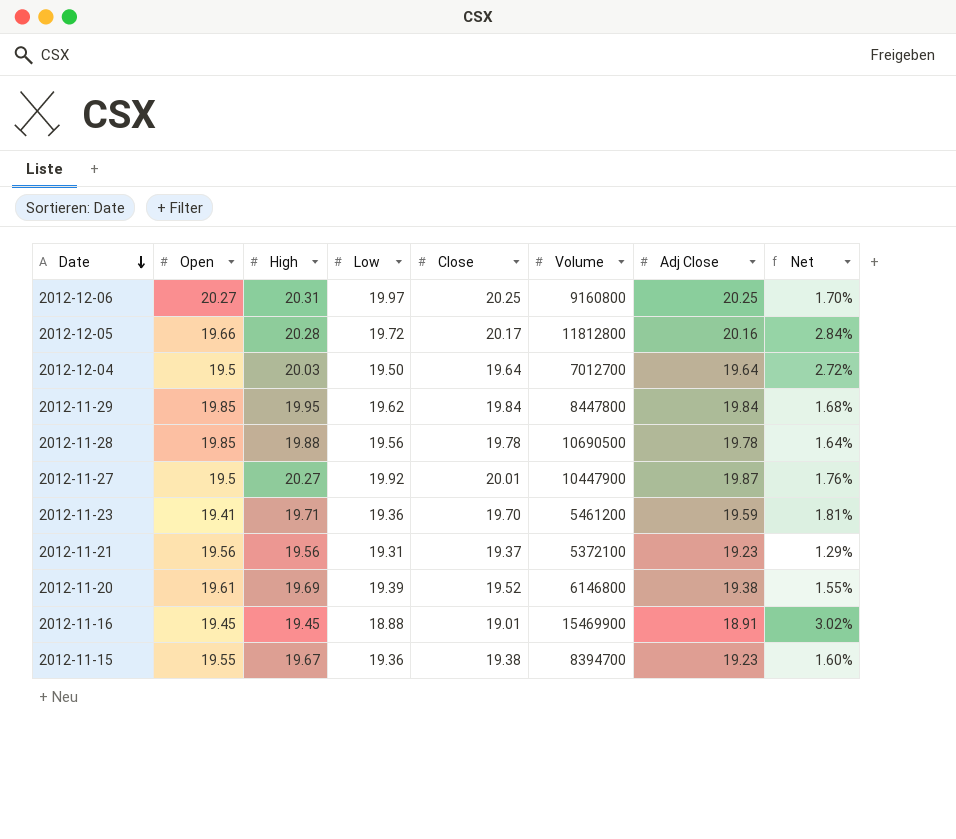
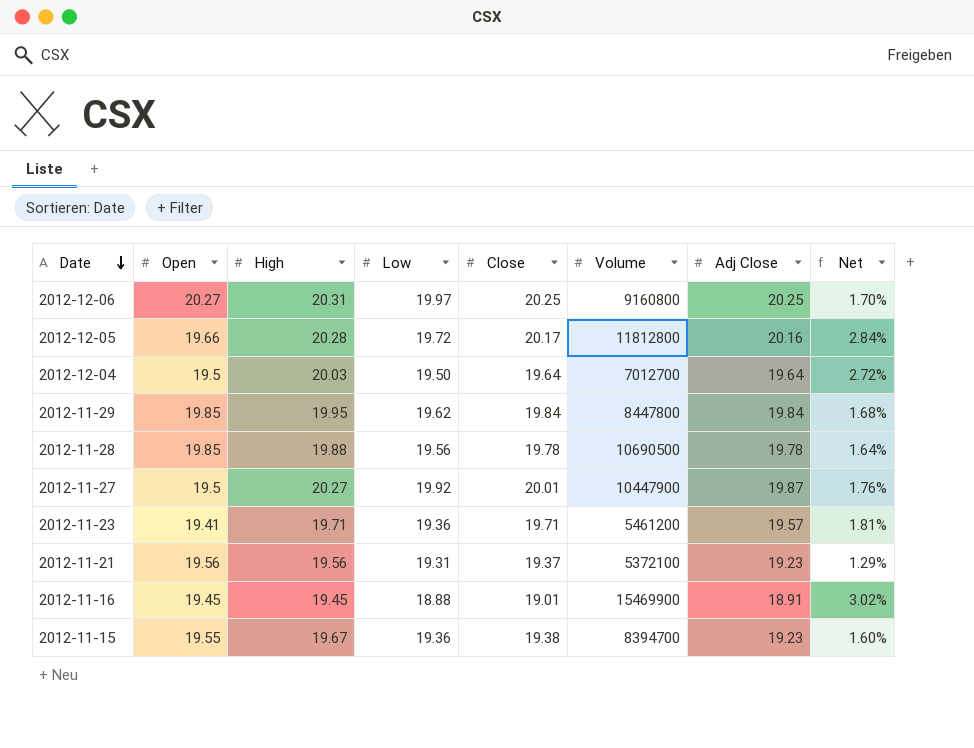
row 2012-11-20: 19.61 | 19.69 | 19.39 | 19.52 | 6146800 | 19.38 | 1.55% -> none
2012-11-23 | Close: 19.70 -> 19.71
2012-11-23 | Adj Close: 19.59 -> 19.57

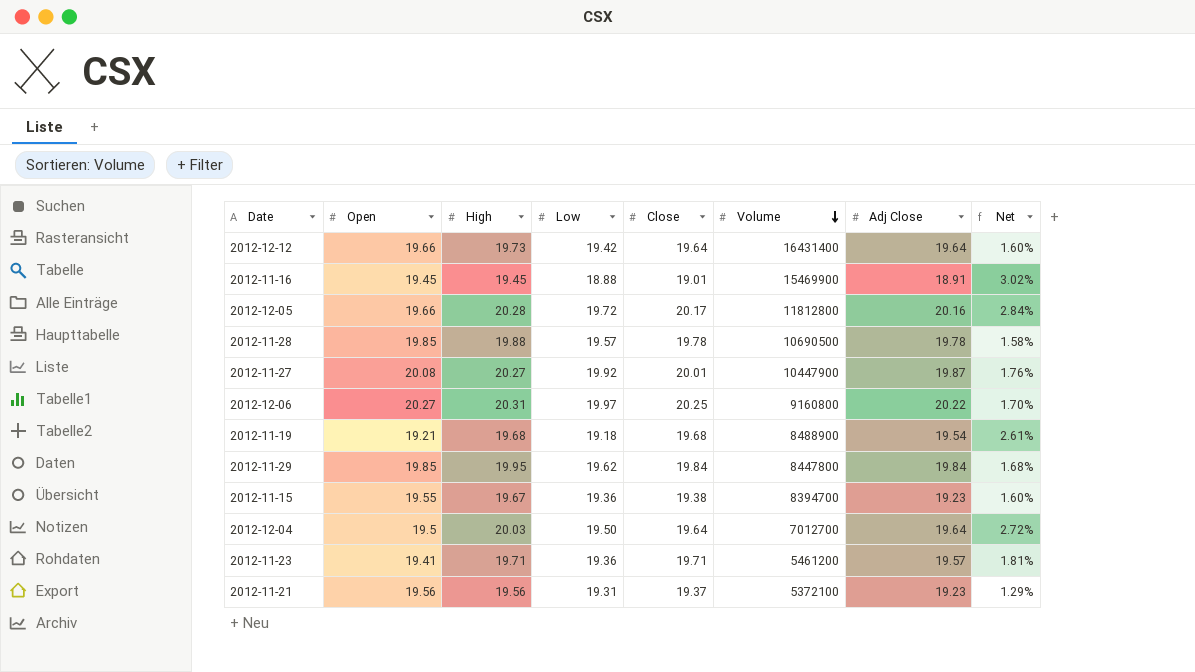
row order: Date descending -> Volume descending
row 2012-12-12: none -> 19.66 | 19.73 | 19.42 | 19.64 | 16431400 | 19.64 | 1.60%
2012-11-28 | Low: 19.56 -> 19.57
2012-11-28 | Net: 1.64% -> 1.58%
2012-11-27 | Open: 19.5 -> 20.08
2012-12-06 | Adj Close: 20.25 -> 20.22
row 2012-11-19: none -> 19.21 | 19.68 | 19.18 | 19.68 | 8488900 | 19.54 | 2.61%

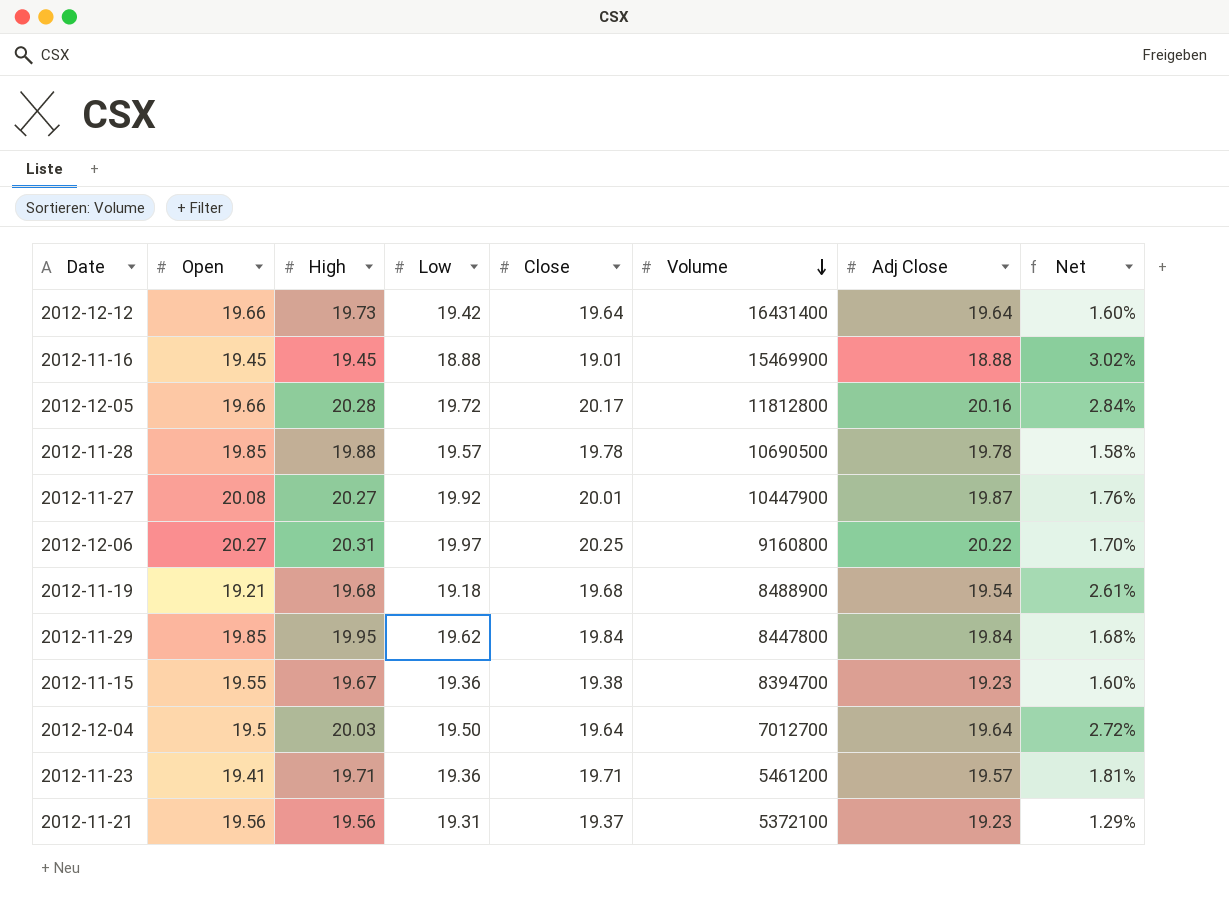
2012-11-16 | Adj Close: 18.91 -> 18.88

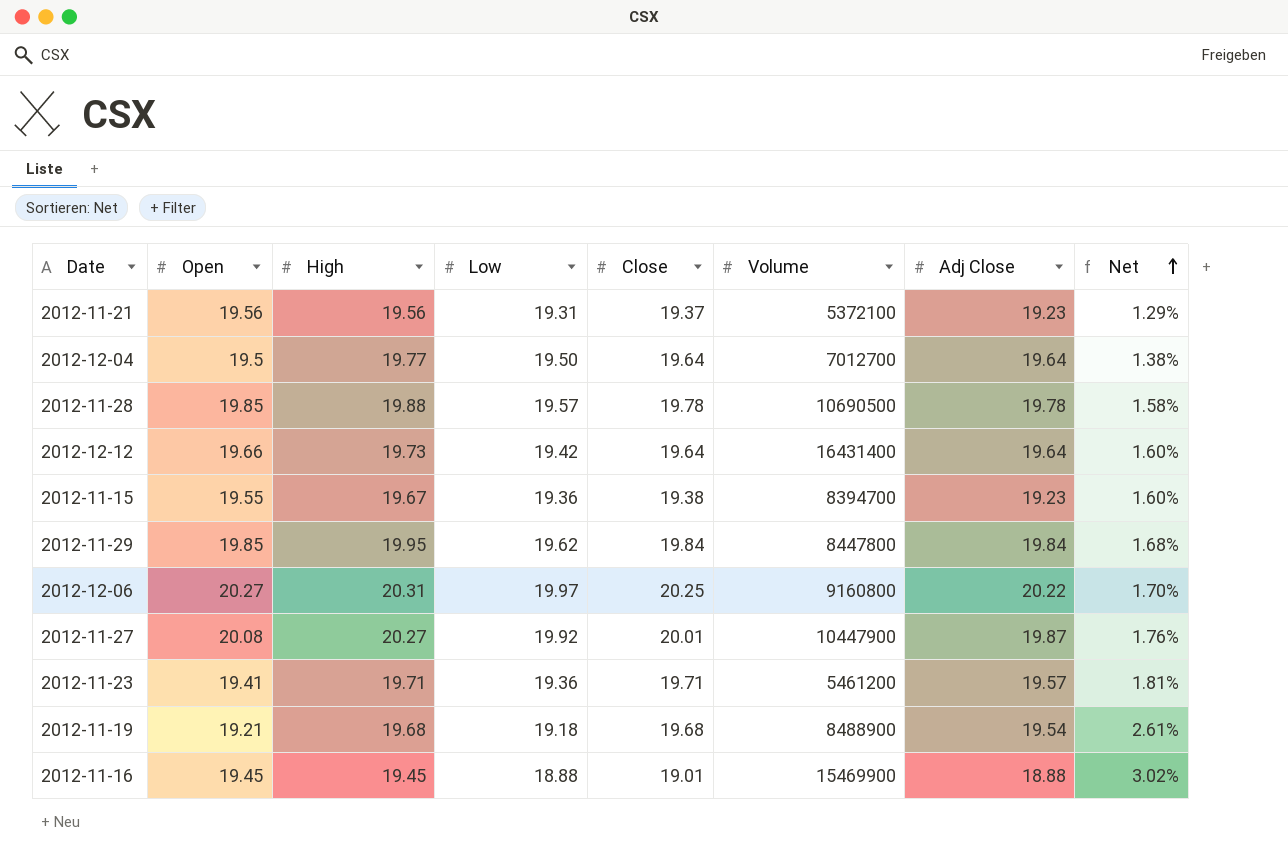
row order: Volume descending -> Net ascending
row 2012-12-05: 19.66 | 20.28 | 19.72 | 20.17 | 11812800 | 20.16 | 2.84% -> none
2012-12-04 | High: 20.03 -> 19.77
2012-12-04 | Net: 2.72% -> 1.38%

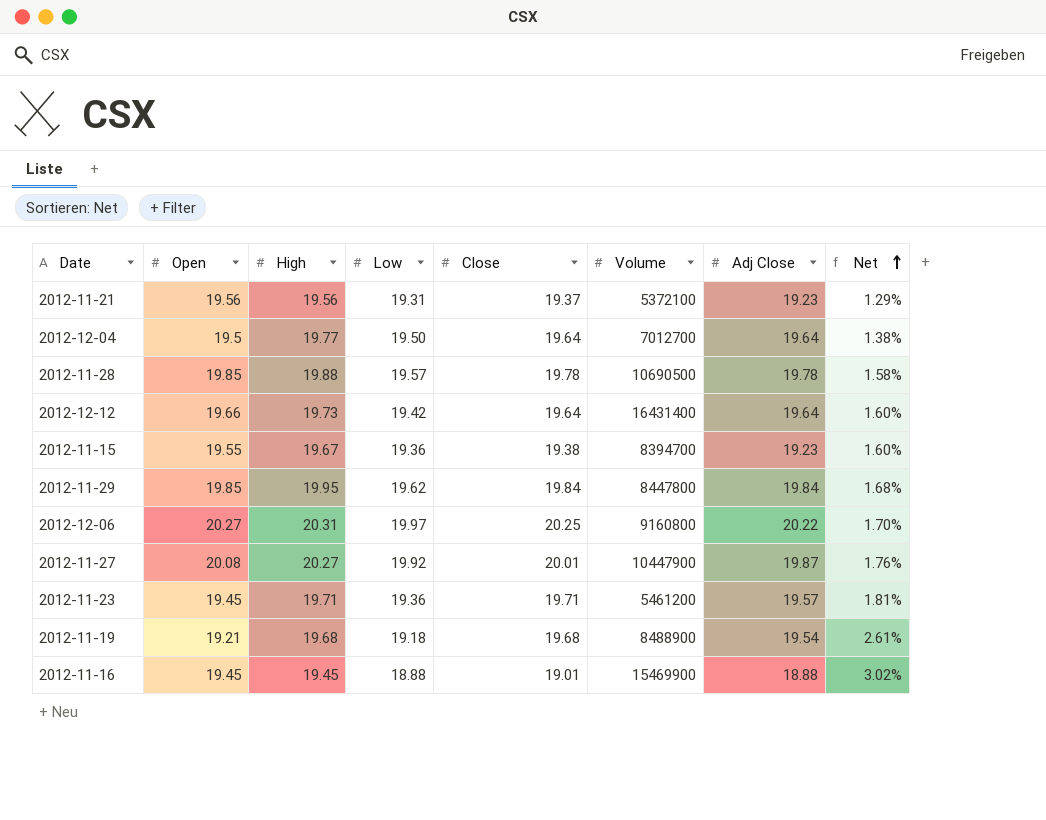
2012-11-23 | Open: 19.41 -> 19.45

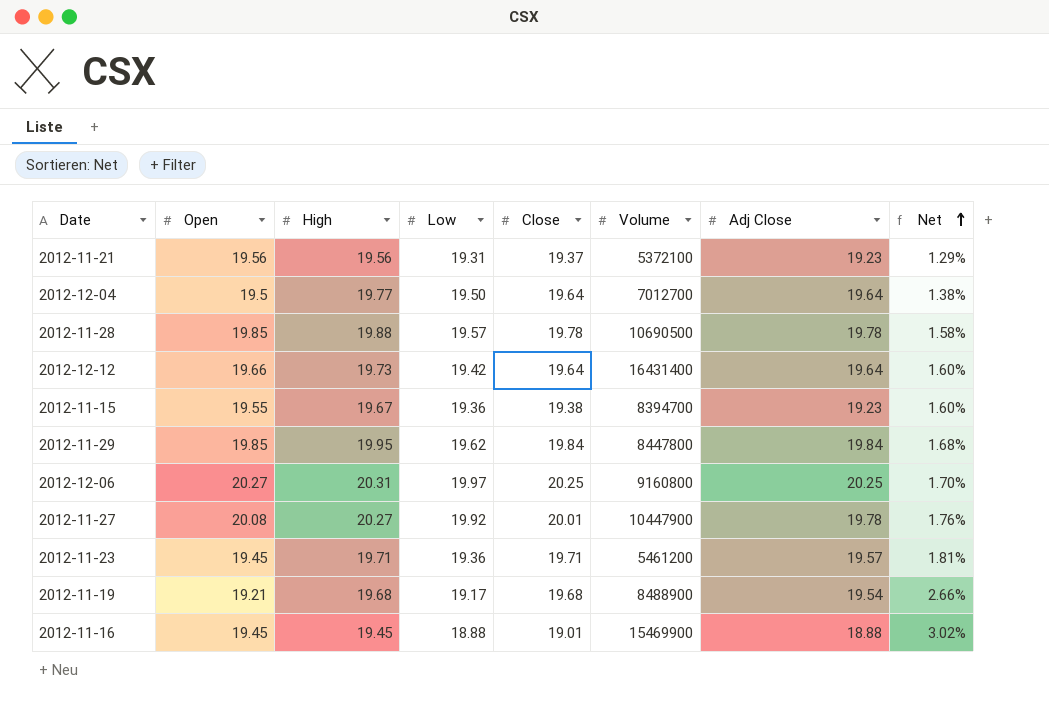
2012-12-06 | Adj Close: 20.22 -> 20.25
2012-11-27 | Adj Close: 19.87 -> 19.78
2012-11-19 | Low: 19.18 -> 19.17
2012-11-19 | Net: 2.61% -> 2.66%

